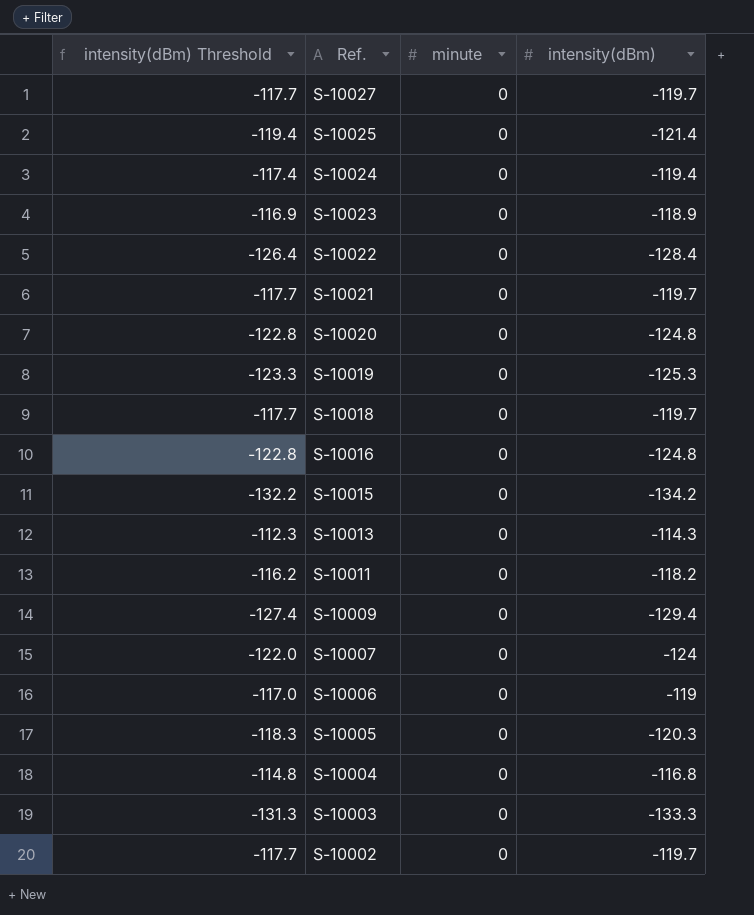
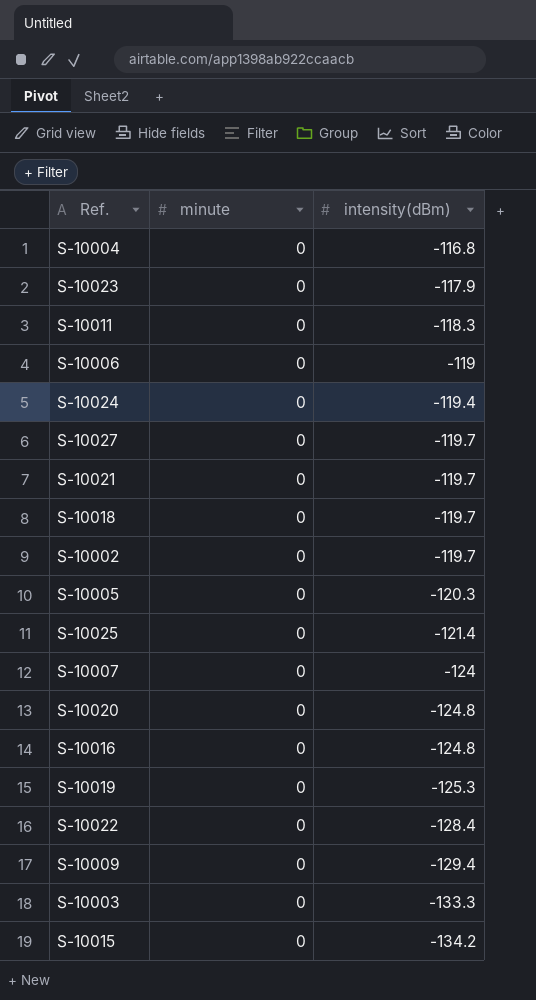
row order: Ref. descending -> intensity(dBm) descending
column intensity(dBm) Threshold | formula: [intensity(dBm)] + 2 -> none
row S-10013: -112.3 | 0 | -114.3 -> none
S-10023 | intensity(dBm): -118.9 -> -117.9
S-10011 | intensity(dBm): -118.2 -> -118.3

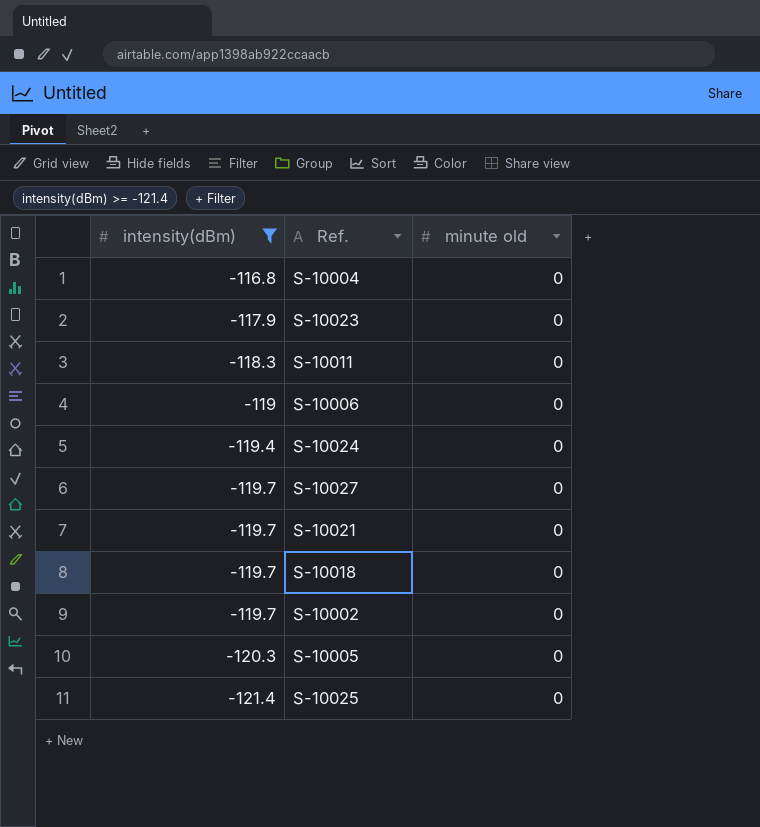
filter: none -> intensity(dBm) >= -121.4
column intensity(dBm) | position: 3 -> 1
column name: minute -> minute old

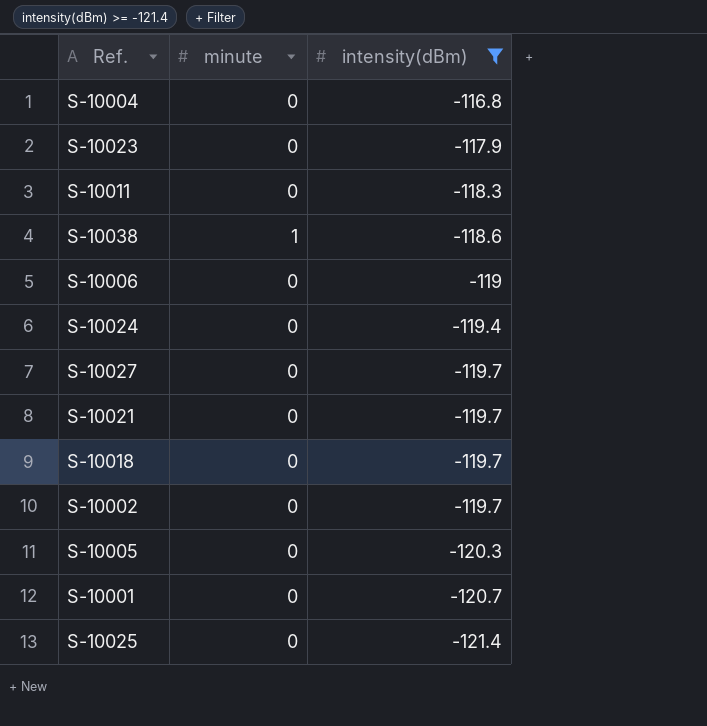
column name: minute old -> minute
column intensity(dBm) | position: 1 -> 3
row S-10038: none -> 1 | -118.6
row S-10001: none -> 0 | -120.7

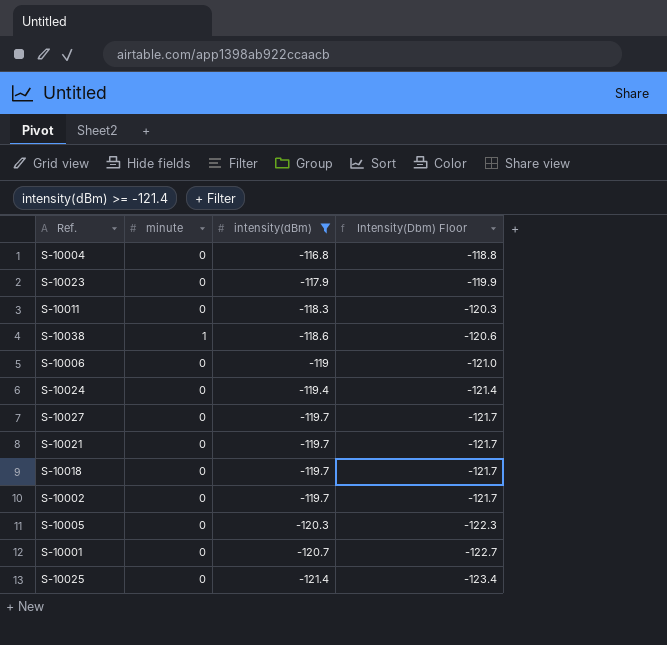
column Intensity(Dbm) Floor | formula: none -> [intensity(dBm)] - 2

